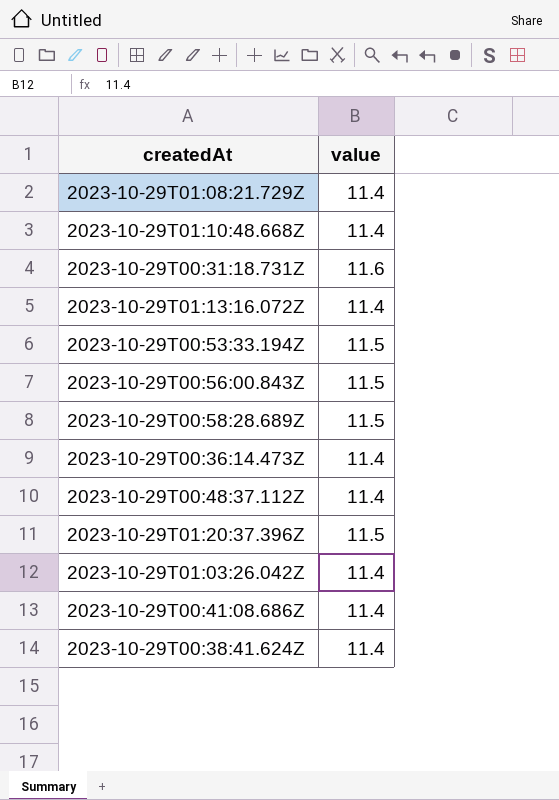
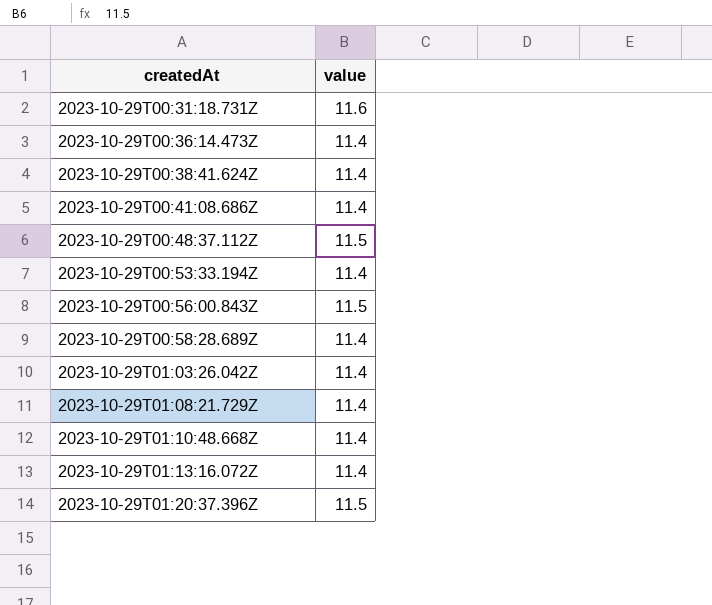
row order: none -> createdAt ascending
2023-10-29T00:48:37.112Z | value: 11.4 -> 11.5
2023-10-29T00:53:33.194Z | value: 11.5 -> 11.4
2023-10-29T00:58:28.689Z | value: 11.5 -> 11.4

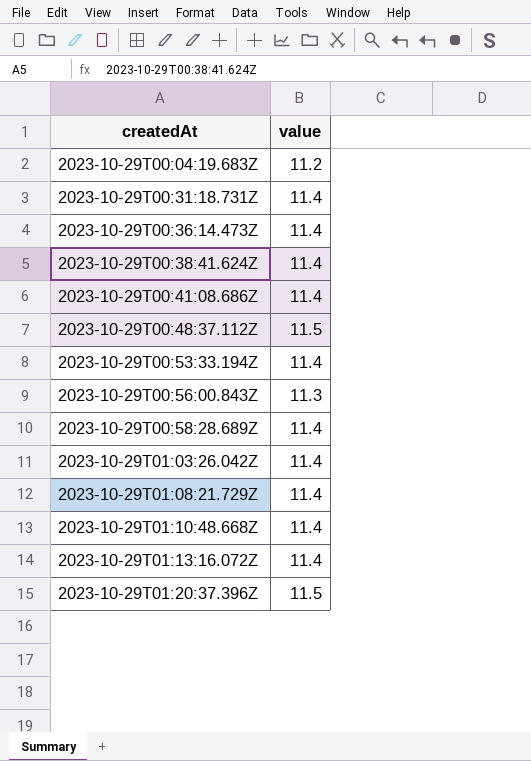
row 2023-10-29T00:04:19.683Z: none -> 11.2
2023-10-29T00:31:18.731Z | value: 11.6 -> 11.4
2023-10-29T00:56:00.843Z | value: 11.5 -> 11.3

